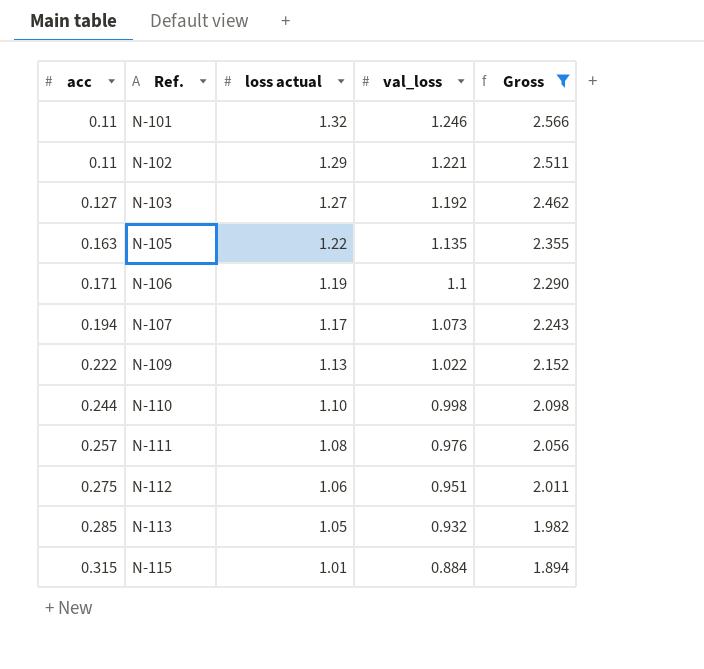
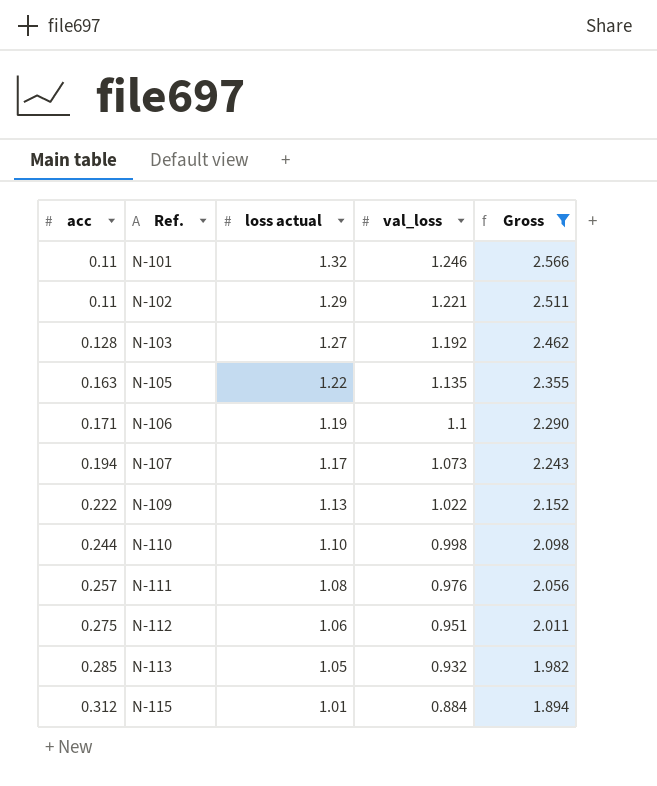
N-103 | acc: 0.127 -> 0.128
N-115 | acc: 0.315 -> 0.312

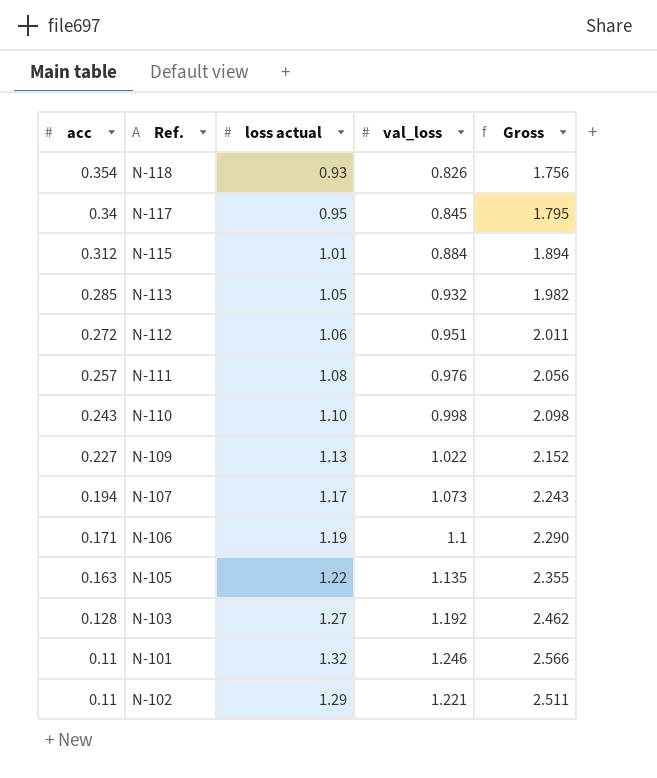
filter: Gross >= 1.894 -> none
row order: acc ascending -> acc descending
N-112 | acc: 0.275 -> 0.272
N-110 | acc: 0.244 -> 0.243
N-109 | acc: 0.222 -> 0.227

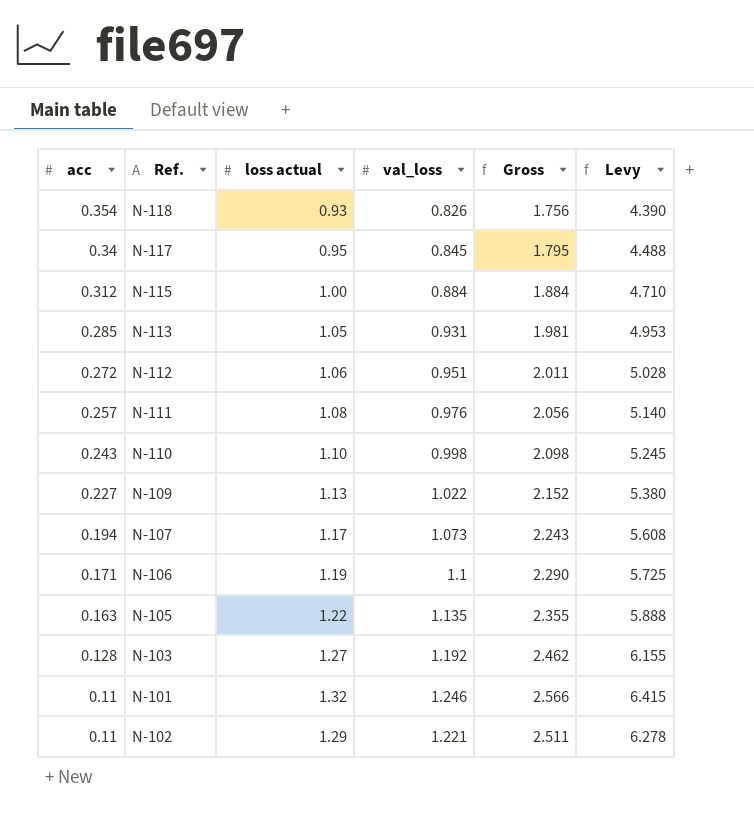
column Levy | formula: none -> [Gross] * 2.5
N-115 | loss actual: 1.01 -> 1.00
N-115 | Gross: 1.894 -> 1.884
N-113 | val_loss: 0.932 -> 0.931
N-113 | Gross: 1.982 -> 1.981

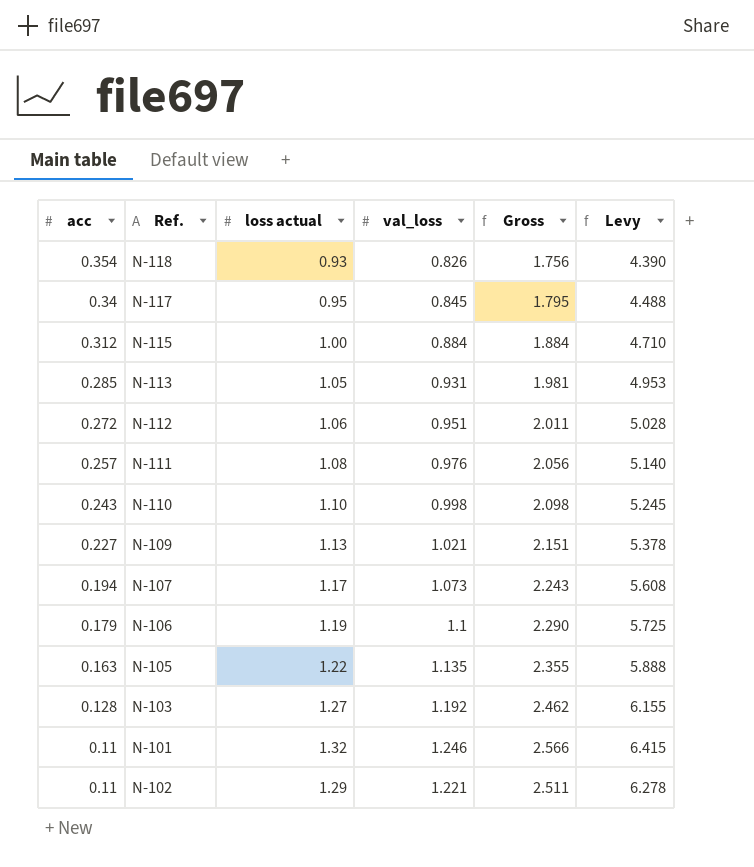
N-109 | val_loss: 1.022 -> 1.021
N-109 | Gross: 2.152 -> 2.151
N-109 | Levy: 5.380 -> 5.378
N-106 | acc: 0.171 -> 0.179

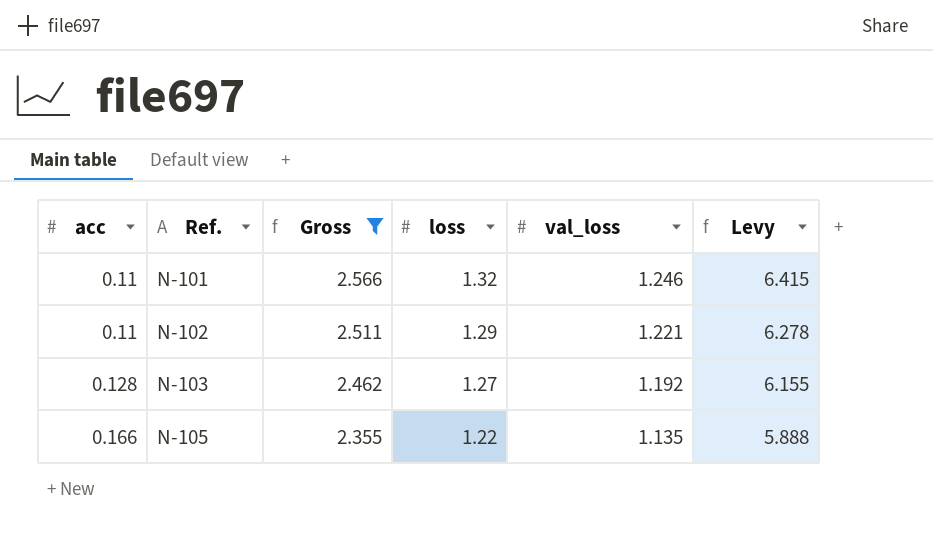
filter: none -> Gross >= 2.355
row order: acc descending -> acc ascending
column Gross | position: 5 -> 3
column name: loss actual -> loss
N-105 | acc: 0.163 -> 0.166

